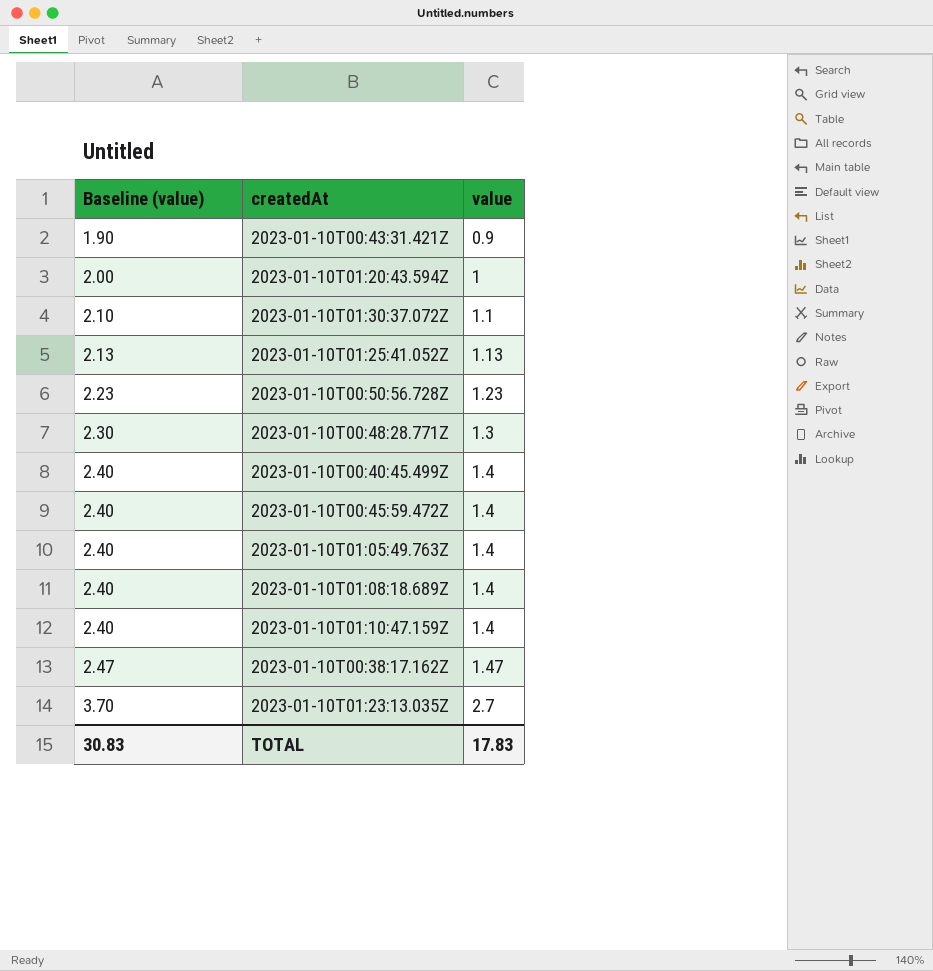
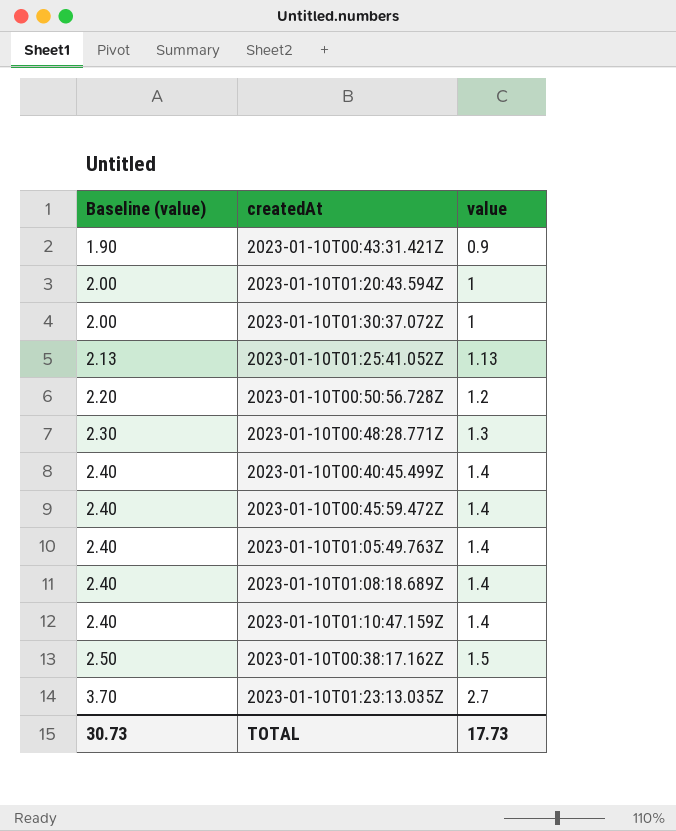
2023-01-10T01:30:37.072Z | Baseline (value): 2.10 -> 2.00
2023-01-10T01:30:37.072Z | value: 1.1 -> 1
2023-01-10T00:50:56.728Z | Baseline (value): 2.23 -> 2.20
2023-01-10T00:50:56.728Z | value: 1.23 -> 1.2
2023-01-10T00:38:17.162Z | Baseline (value): 2.47 -> 2.50
2023-01-10T00:38:17.162Z | value: 1.47 -> 1.5
TOTAL | Baseline (value): 30.83 -> 30.73
TOTAL | value: 17.83 -> 17.73

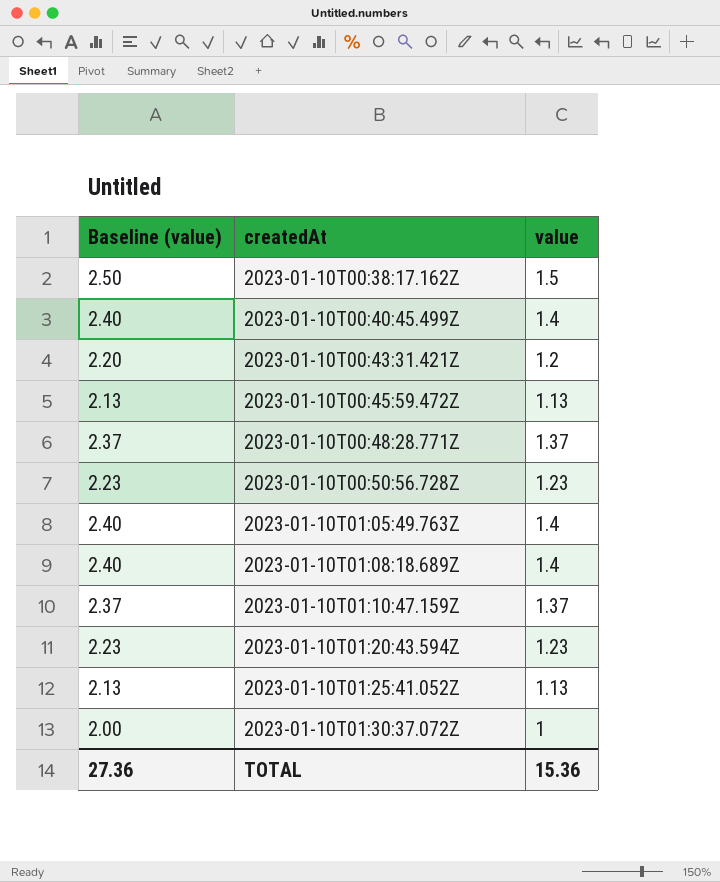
row order: Baseline (value) ascending -> createdAt ascending
row 2023-01-10T01:23:13.035Z: 3.70 | 2.7 -> none
2023-01-10T00:43:31.421Z | Baseline (value): 1.90 -> 2.20
2023-01-10T00:43:31.421Z | value: 0.9 -> 1.2
2023-01-10T00:45:59.472Z | Baseline (value): 2.40 -> 2.13
2023-01-10T00:45:59.472Z | value: 1.4 -> 1.13
2023-01-10T00:48:28.771Z | Baseline (value): 2.30 -> 2.37
2023-01-10T00:48:28.771Z | value: 1.3 -> 1.37
2023-01-10T00:50:56.728Z | Baseline (value): 2.20 -> 2.23
2023-01-10T00:50:56.728Z | value: 1.2 -> 1.23
2023-01-10T01:10:47.159Z | Baseline (value): 2.40 -> 2.37
2023-01-10T01:10:47.159Z | value: 1.4 -> 1.37
2023-01-10T01:20:43.594Z | Baseline (value): 2.00 -> 2.23
2023-01-10T01:20:43.594Z | value: 1 -> 1.23
TOTAL | Baseline (value): 30.73 -> 27.36
TOTAL | value: 17.73 -> 15.36

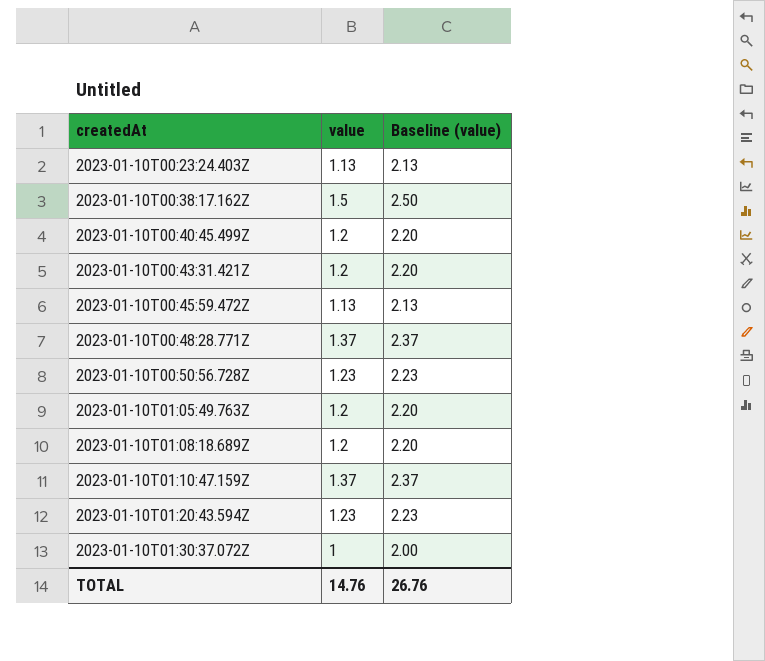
column Baseline (value) | position: 1 -> 3
row 2023-01-10T01:25:41.052Z: 2.13 | 1.13 -> none
row 2023-01-10T00:23:24.403Z: none -> 1.13 | 2.13
2023-01-10T00:40:45.499Z | value: 1.4 -> 1.2
2023-01-10T00:40:45.499Z | Baseline (value): 2.40 -> 2.20
2023-01-10T01:05:49.763Z | value: 1.4 -> 1.2
2023-01-10T01:05:49.763Z | Baseline (value): 2.40 -> 2.20
2023-01-10T01:08:18.689Z | value: 1.4 -> 1.2
2023-01-10T01:08:18.689Z | Baseline (value): 2.40 -> 2.20
TOTAL | value: 15.36 -> 14.76
TOTAL | Baseline (value): 27.36 -> 26.76

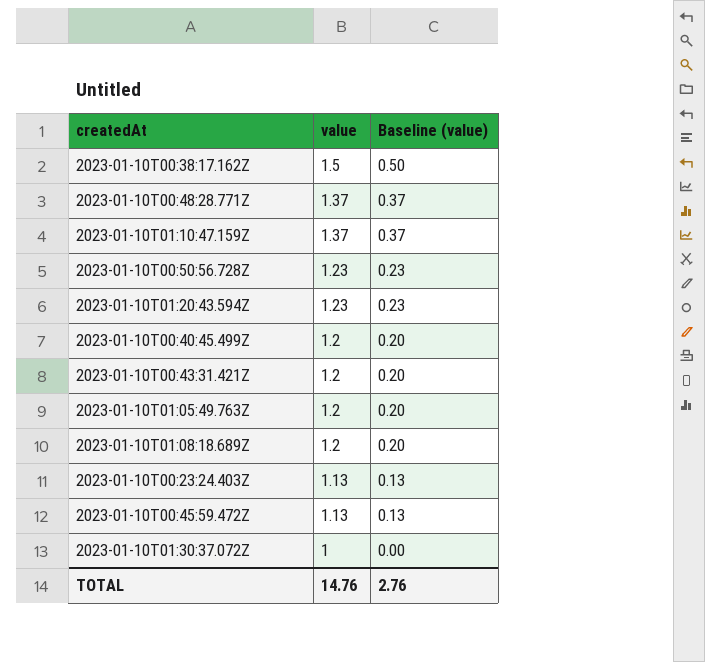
row order: createdAt ascending -> value descending
column Baseline (value) | formula: [value] + 1 -> [value] - 1
TOTAL | Baseline (value): 26.76 -> 2.76

